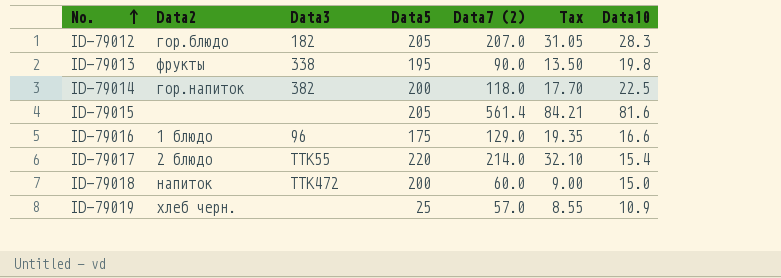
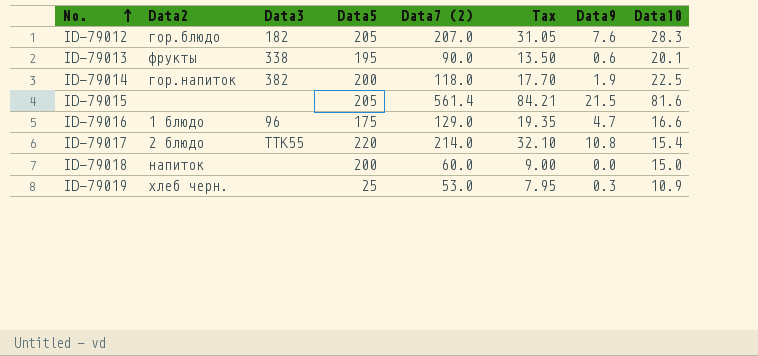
column Data9 | position: none -> 7
ID-79013 | Data10: 19.8 -> 20.1
ID-79018 | Data3: ТТК472 -> none
ID-79019 | Data7 (2): 57.0 -> 53.0
ID-79019 | Tax: 8.55 -> 7.95

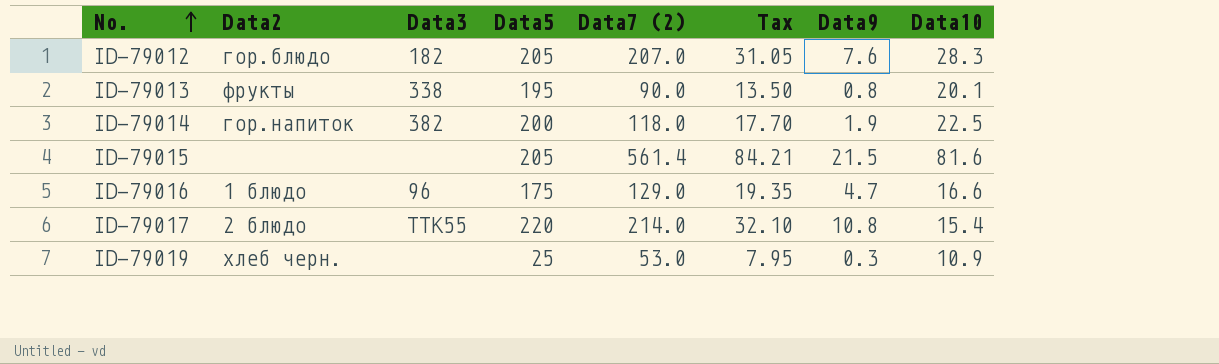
row ID-79018: напиток | none | 200 | 60.0 | 9.00 | 0.0 | 15.0 -> none
ID-79013 | Data9: 0.6 -> 0.8

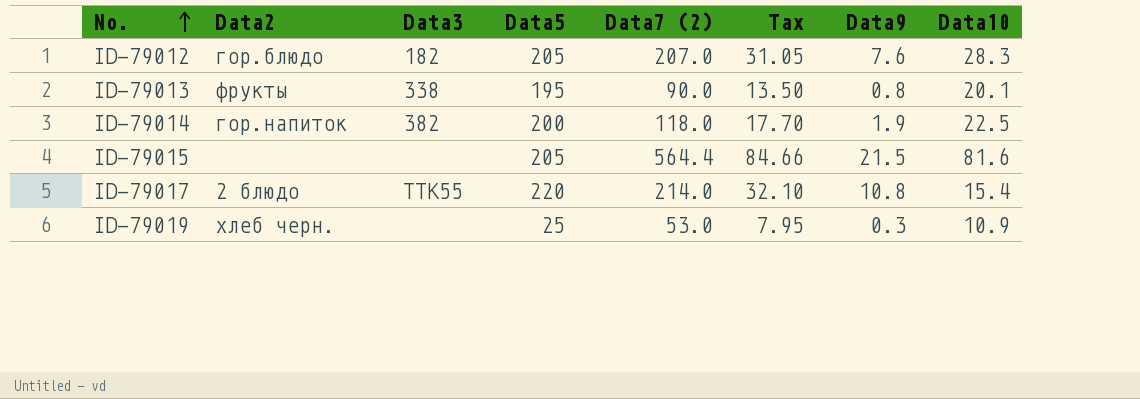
row ID-79016: 1 блюдо | 96 | 175 | 129.0 | 19.35 | 4.7 | 16.6 -> none
ID-79015 | Data7 (2): 561.4 -> 564.4
ID-79015 | Tax: 84.21 -> 84.66

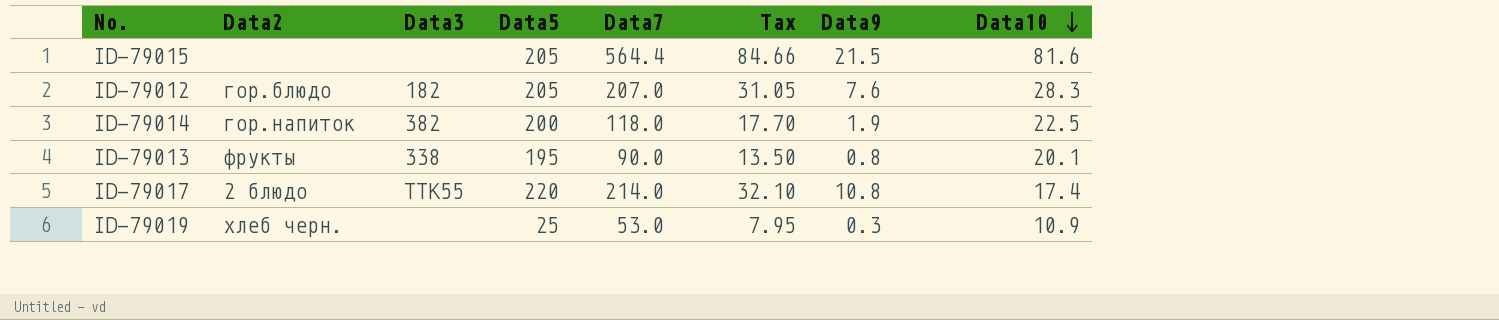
row order: No. ascending -> Data10 descending
column name: Data7 (2) -> Data7
ID-79017 | Data10: 15.4 -> 17.4

